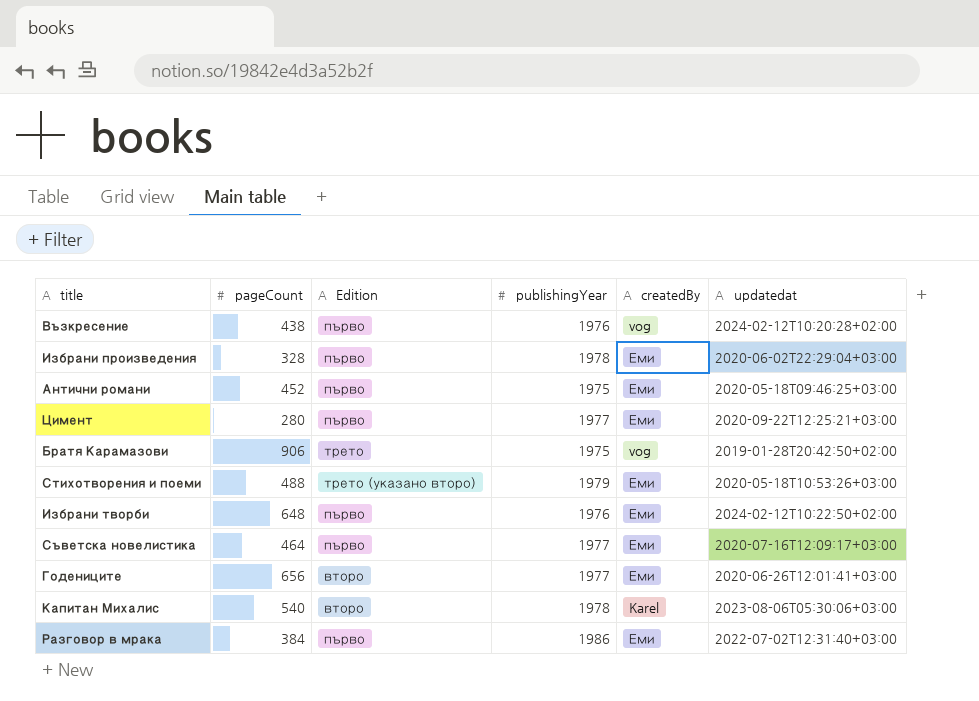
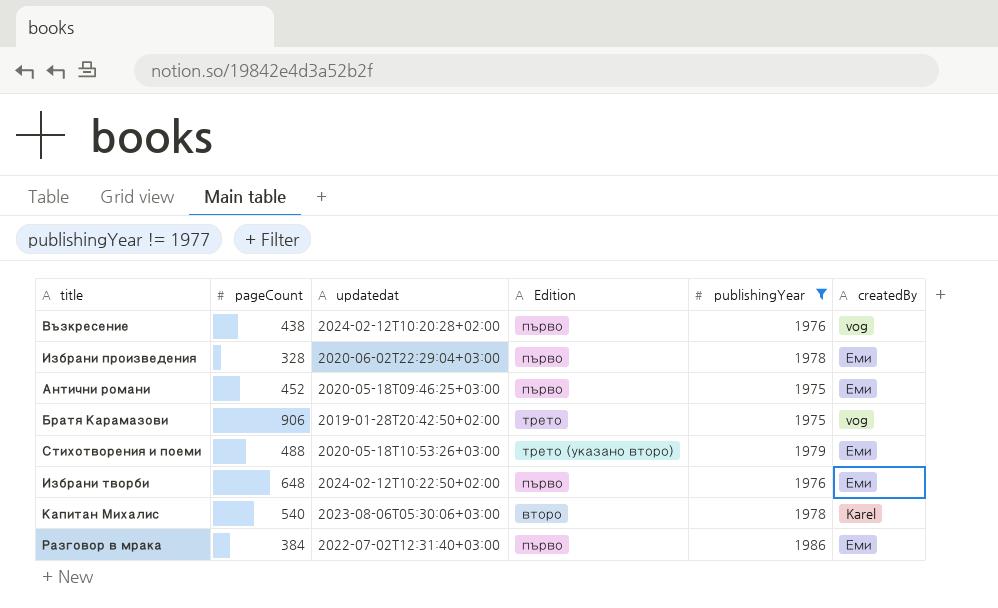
filter: none -> publishingYear != 1977
column updatedat | position: 6 -> 3

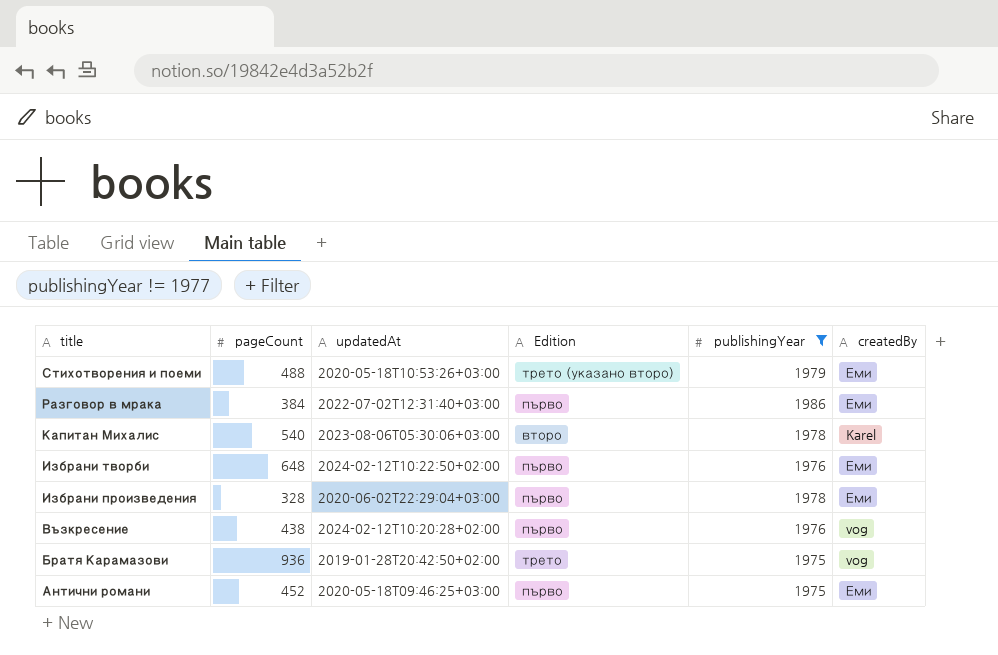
row order: none -> title descending
column name: updatedat -> updatedAt
Братя Карамазови | pageCount: 906 -> 936

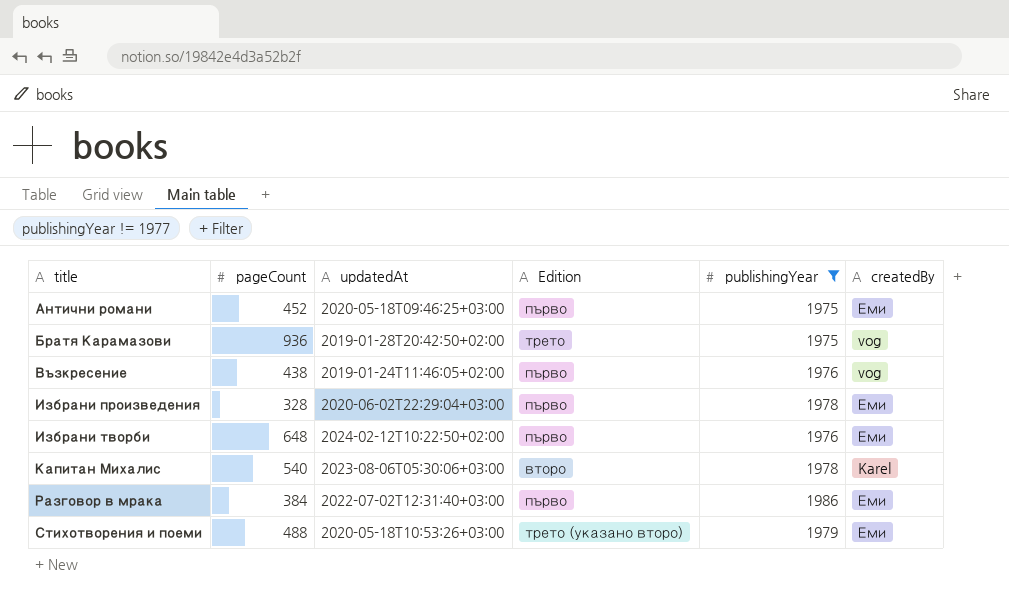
row order: title descending -> title ascending
Възкресение | updatedAt: 2024-02-12T10:20:28+02:00 -> 2019-01-24T11:46:05+02:00

